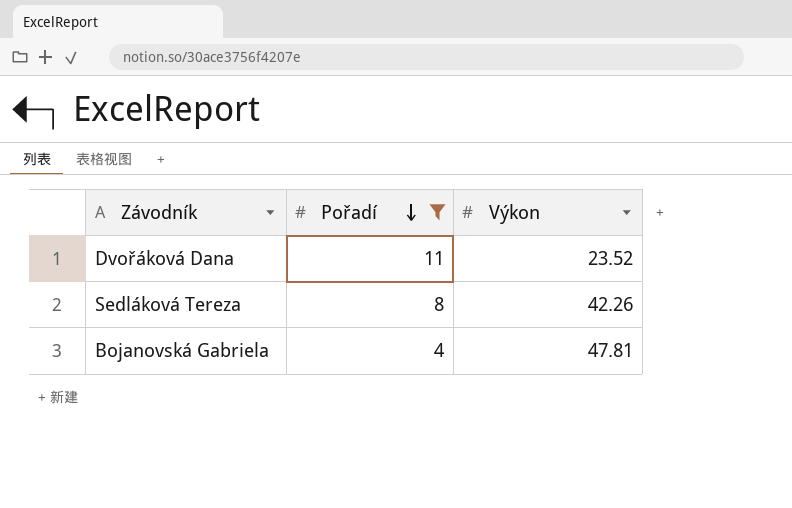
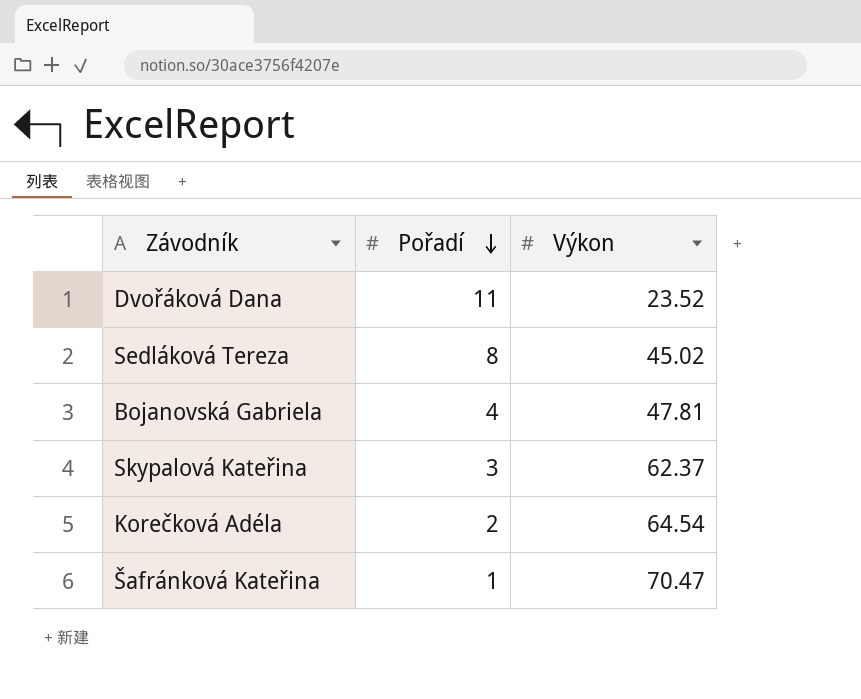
filter: Pořadí >= 4 -> none
Sedláková Tereza | Výkon: 42.26 -> 45.02

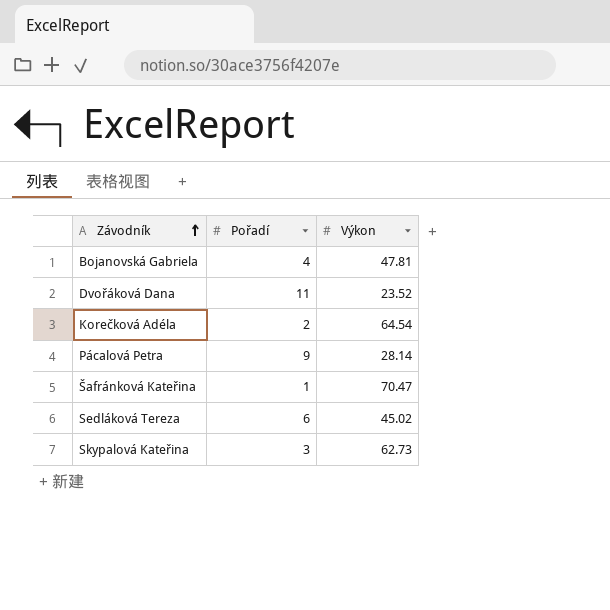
row order: Pořadí descending -> Závodník ascending
row Pácalová Petra: none -> 9 | 28.14
Sedláková Tereza | Pořadí: 8 -> 6
Skypalová Kateřina | Výkon: 62.37 -> 62.73

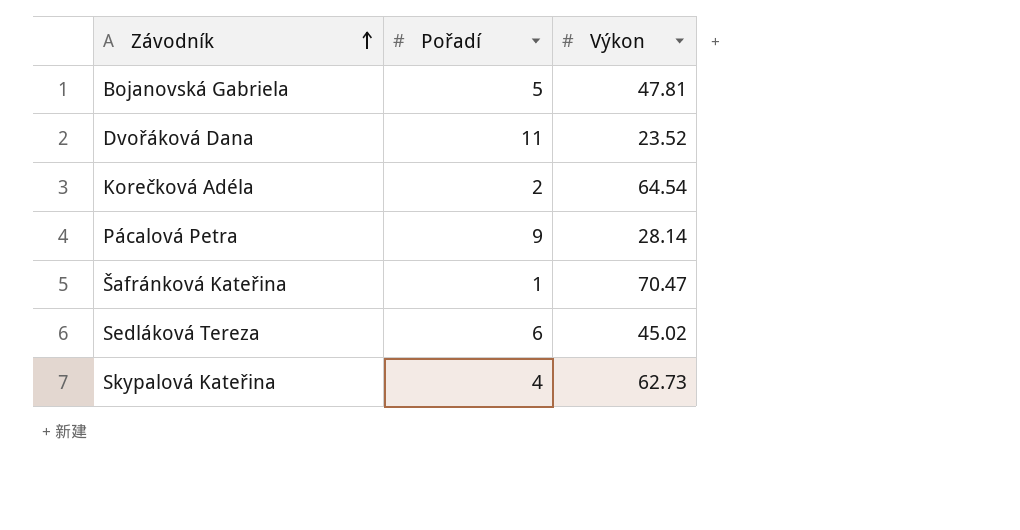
Bojanovská Gabriela | Pořadí: 4 -> 5
Skypalová Kateřina | Pořadí: 3 -> 4

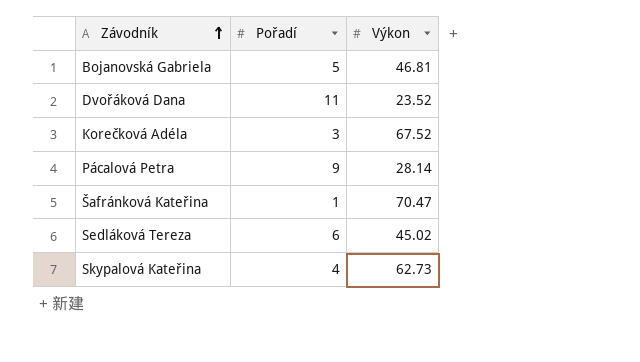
Bojanovská Gabriela | Výkon: 47.81 -> 46.81
Korečková Adéla | Pořadí: 2 -> 3
Korečková Adéla | Výkon: 64.54 -> 67.52

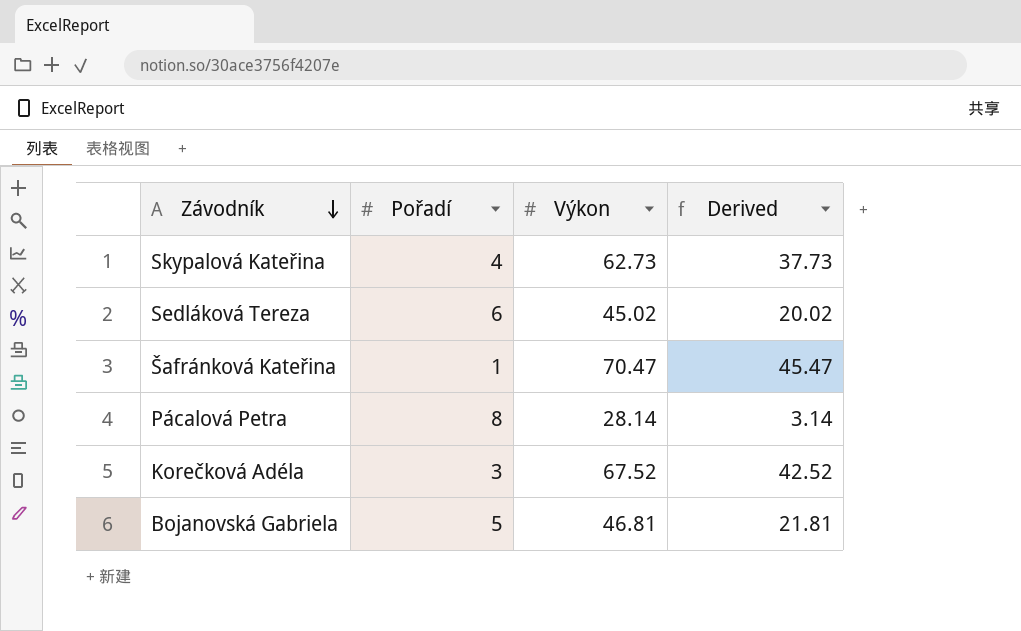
row order: Závodník ascending -> Závodník descending
column Derived | formula: none -> [Výkon] - 25
row Dvořáková Dana: 11 | 23.52 -> none
Pácalová Petra | Pořadí: 9 -> 8

